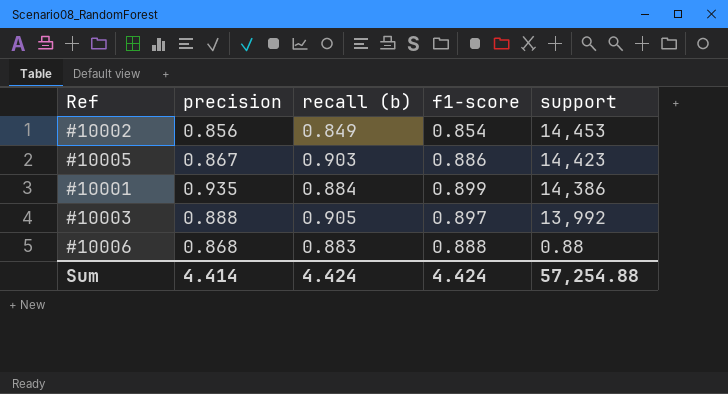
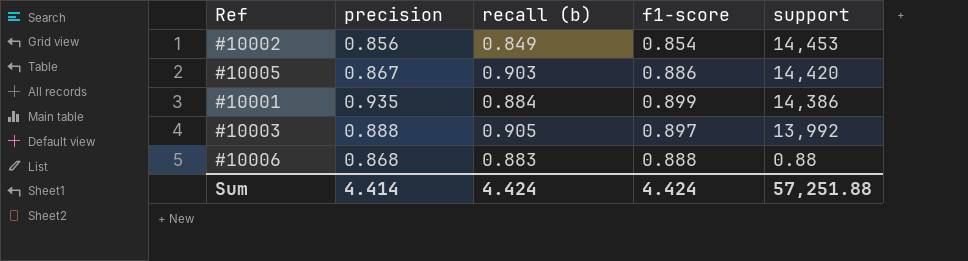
#10005 | support: 14,423 -> 14,420
Sum | support: 57,254.88 -> 57,251.88

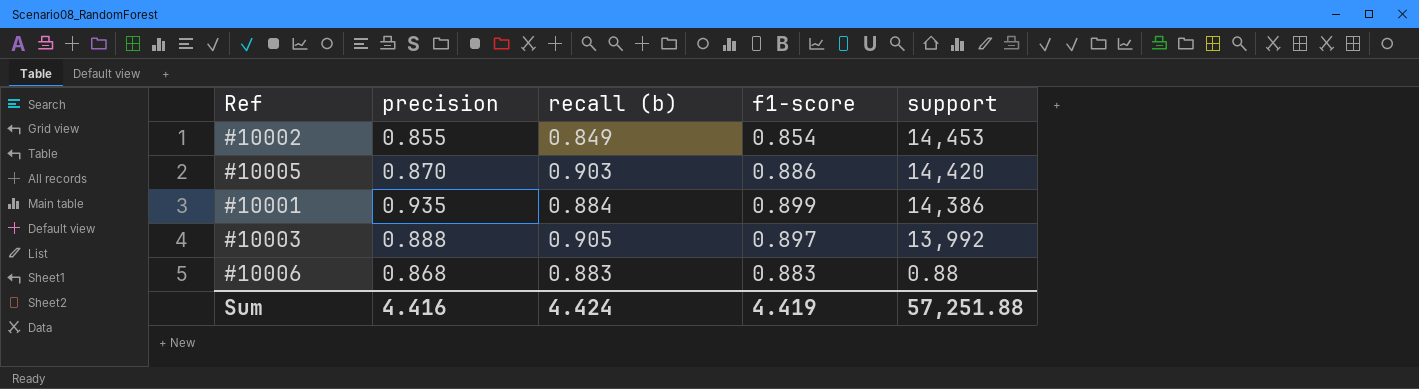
#10002 | precision: 0.856 -> 0.855
#10005 | precision: 0.867 -> 0.870
#10006 | f1-score: 0.888 -> 0.883
Sum | precision: 4.414 -> 4.416
Sum | f1-score: 4.424 -> 4.419

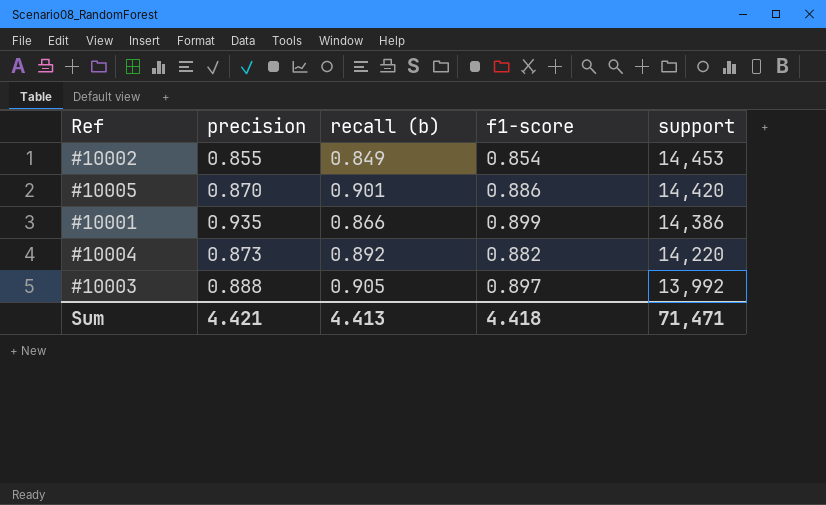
row #10006: 0.868 | 0.883 | 0.883 | 0.88 -> none
#10005 | recall (b): 0.903 -> 0.901
#10001 | recall (b): 0.884 -> 0.866
row #10004: none -> 0.873 | 0.892 | 0.882 | 14,220
Sum | precision: 4.416 -> 4.421
Sum | recall (b): 4.424 -> 4.413
Sum | f1-score: 4.419 -> 4.418
Sum | support: 57,251.88 -> 71,471

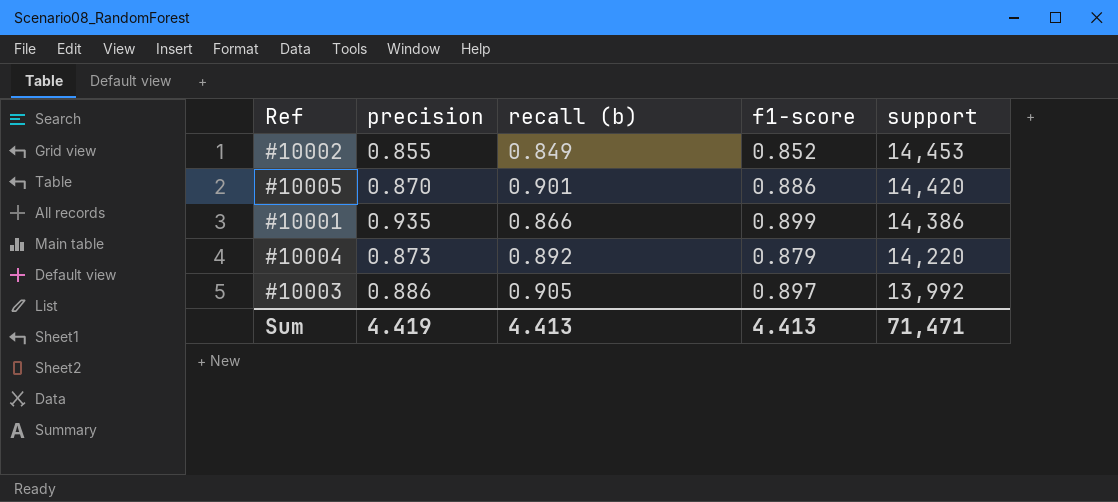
#10002 | f1-score: 0.854 -> 0.852
#10004 | f1-score: 0.882 -> 0.879
#10003 | precision: 0.888 -> 0.886
Sum | precision: 4.421 -> 4.419
Sum | f1-score: 4.418 -> 4.413

